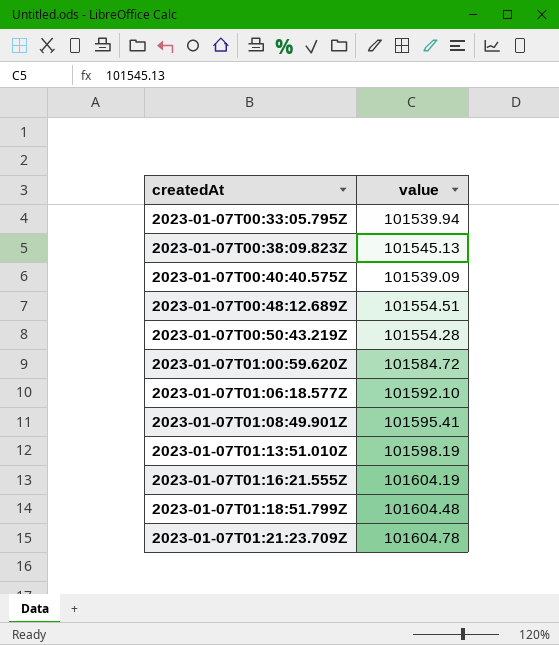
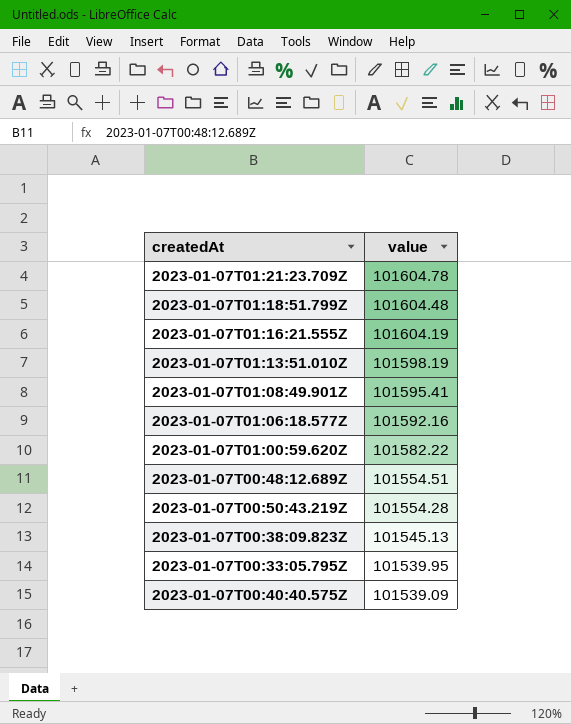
row order: createdAt ascending -> value descending
2023-01-07T01:06:18.577Z | value: 101592.10 -> 101592.16
2023-01-07T01:00:59.620Z | value: 101584.72 -> 101582.22
2023-01-07T00:33:05.795Z | value: 101539.94 -> 101539.95

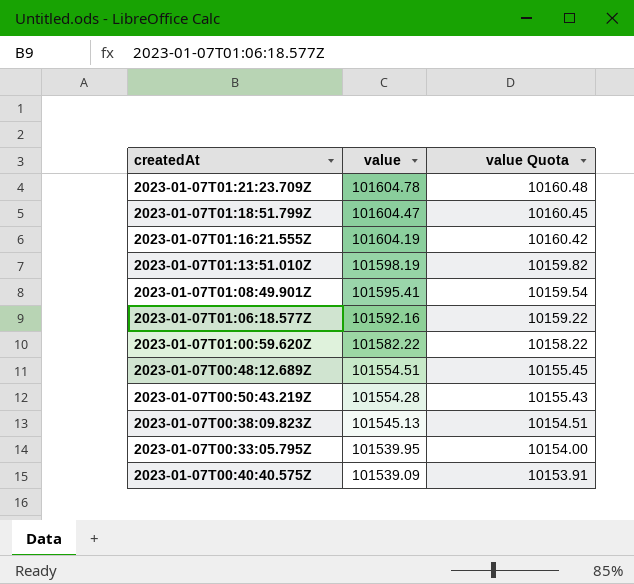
column value Quota | formula: none -> [value] * 0.1
2023-01-07T01:18:51.799Z | value: 101604.48 -> 101604.47

